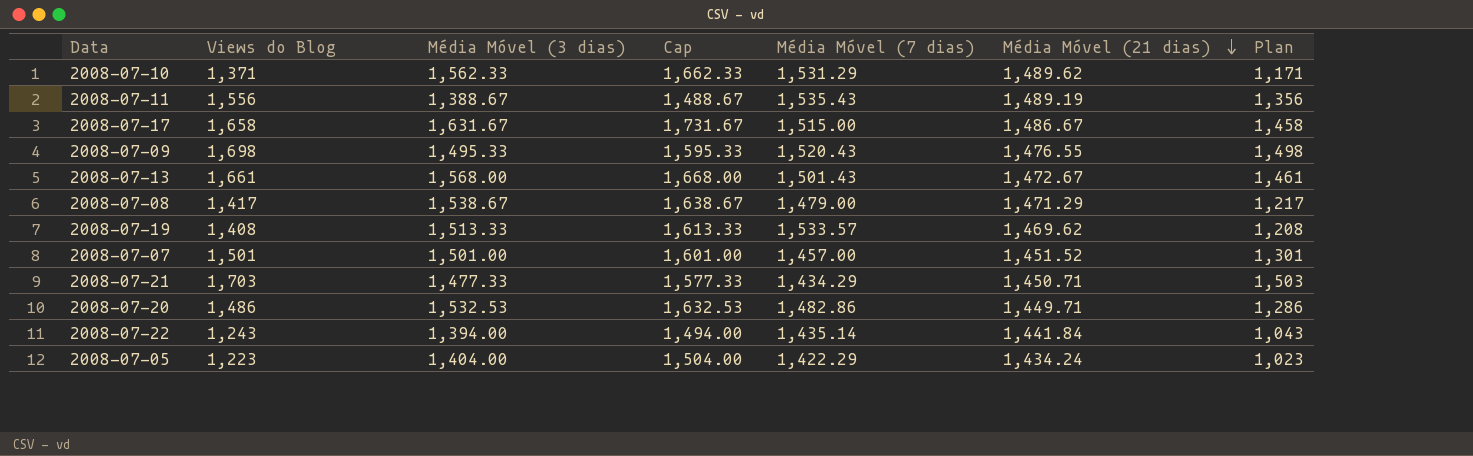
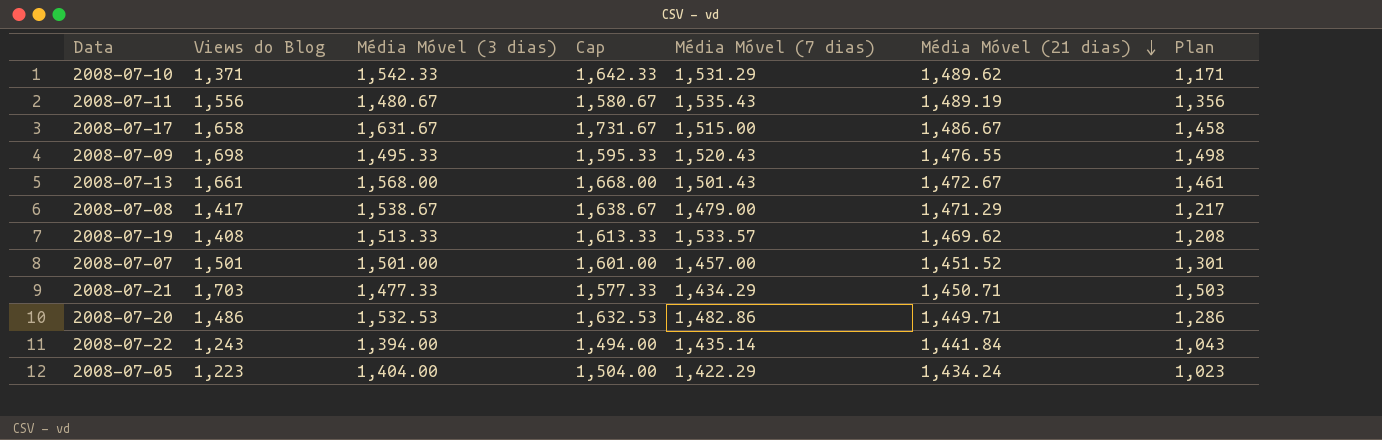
2008-07-10 | Média Móvel (3 dias): 1,562.33 -> 1,542.33
2008-07-10 | Cap: 1,662.33 -> 1,642.33
2008-07-11 | Média Móvel (3 dias): 1,388.67 -> 1,480.67
2008-07-11 | Cap: 1,488.67 -> 1,580.67

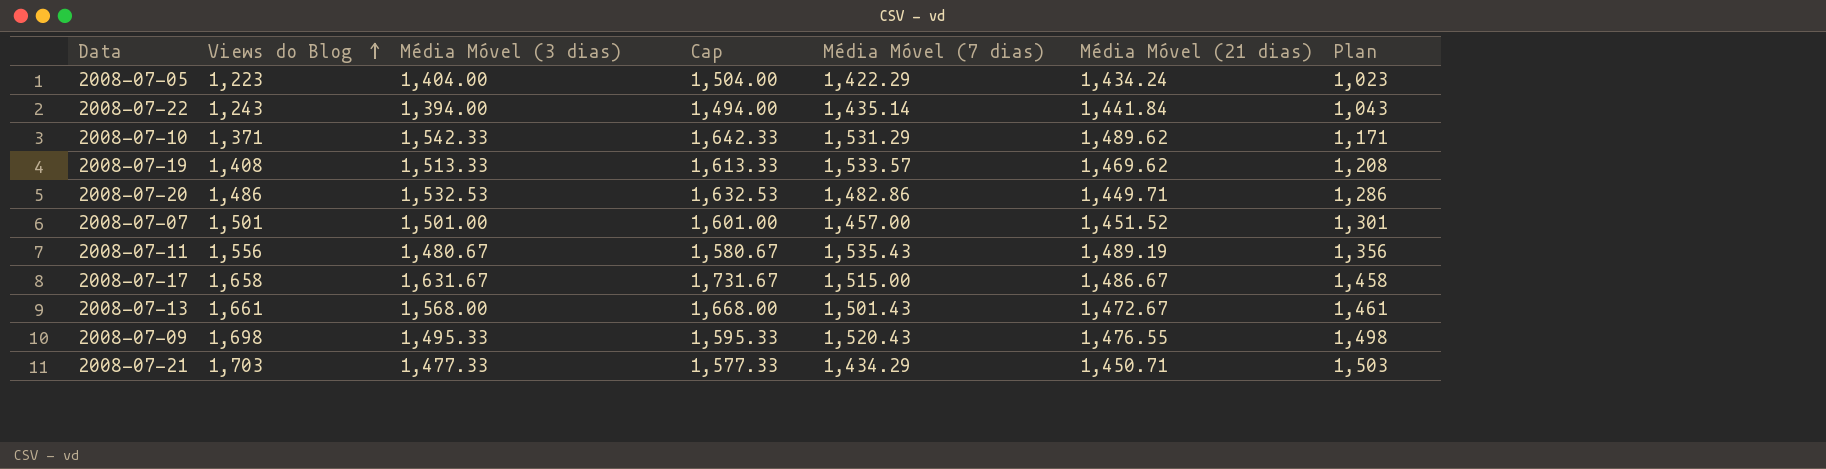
row order: Média Móvel (21 dias) descending -> Views do Blog ascending
row 2008-07-08: 1,417 | 1,538.67 | 1,638.67 | 1,479.00 | 1,471.29 | 1,217 -> none

